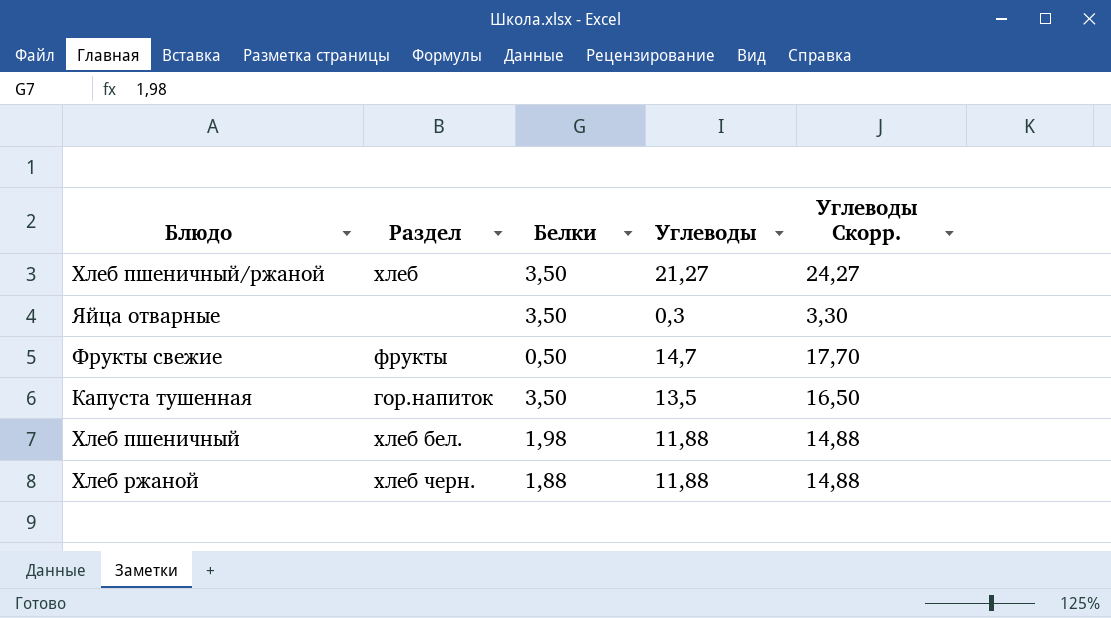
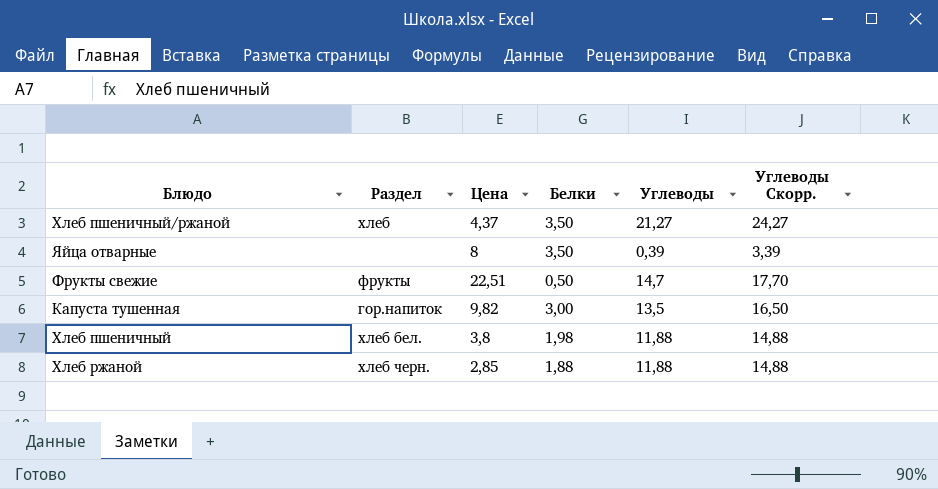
column Цена | position: none -> 3
Яйца отварные | Углеводы: 0,3 -> 0,39
Яйца отварные | Углеводы Скорр.: 3,30 -> 3,39
Капуста тушенная | Белки: 3,50 -> 3,00

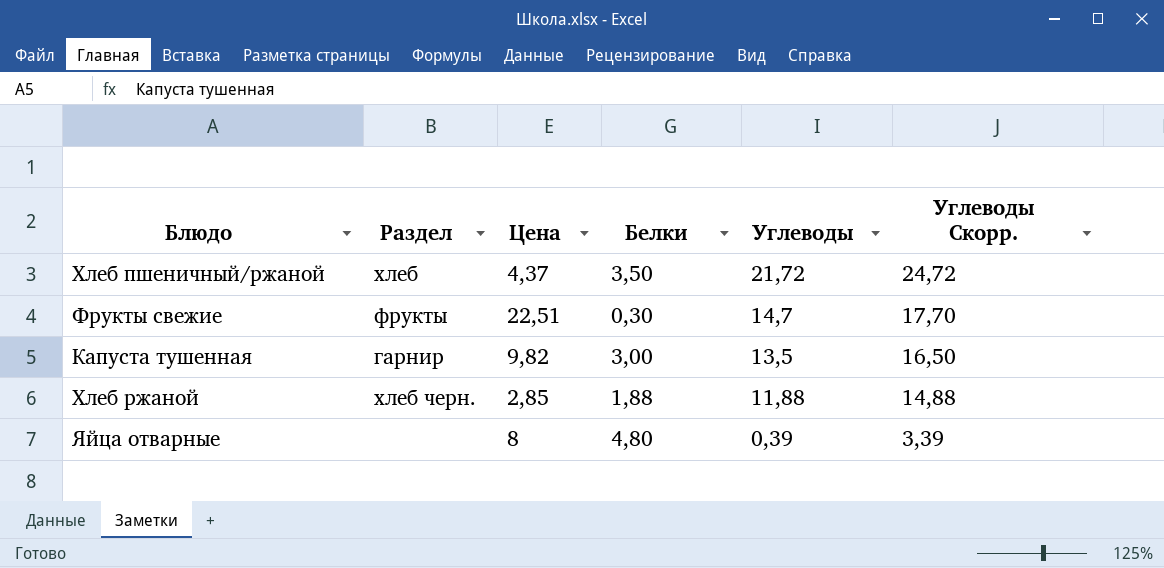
row order: none -> Углеводы descending
row Хлеб пшеничный: хлеб бел. | 3,8 | 1,98 | 11,88 | 14,88 -> none
Хлеб пшеничный/ржаной | Углеводы: 21,27 -> 21,72
Хлеб пшеничный/ржаной | Углеводы Скорр.: 24,27 -> 24,72
Фрукты свежие | Белки: 0,50 -> 0,30
Капуста тушенная | Раздел: гор.напиток -> гарнир
Яйца отварные | Белки: 3,50 -> 4,80

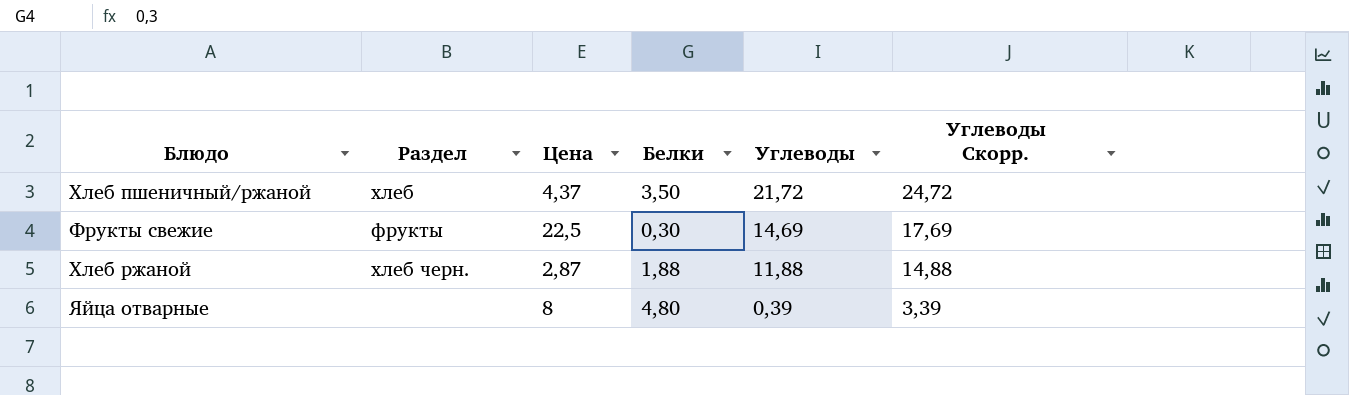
row Капуста тушенная: гарнир | 9,82 | 3,00 | 13,5 | 16,50 -> none
Фрукты свежие | Цена: 22,51 -> 22,5
Фрукты свежие | Углеводы: 14,7 -> 14,69
Фрукты свежие | Углеводы Скорр.: 17,70 -> 17,69
Хлеб ржаной | Цена: 2,85 -> 2,87

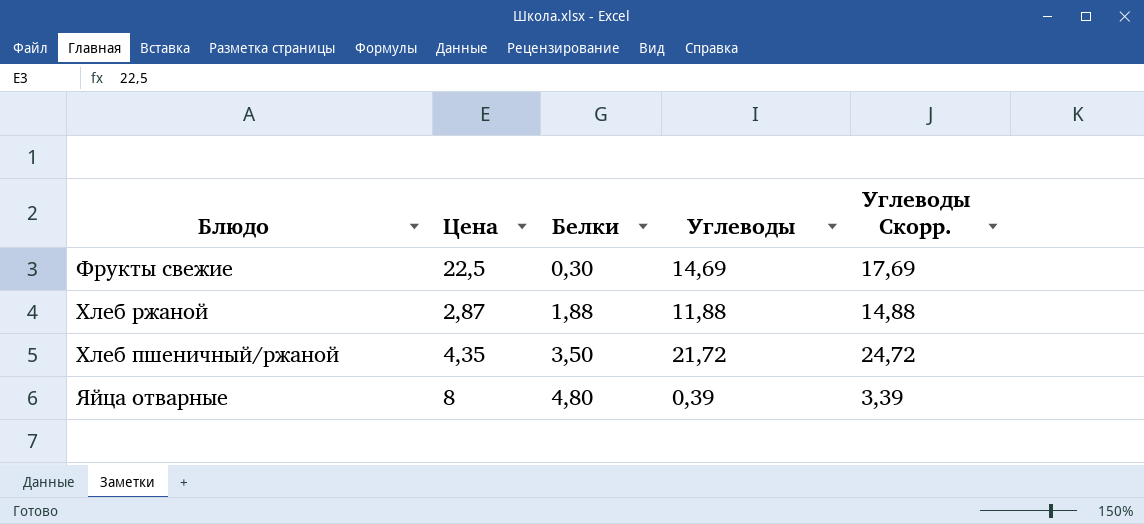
row order: Углеводы descending -> Белки ascending
column Раздел | position: 2 -> none
Хлеб пшеничный/ржаной | Цена: 4,37 -> 4,35

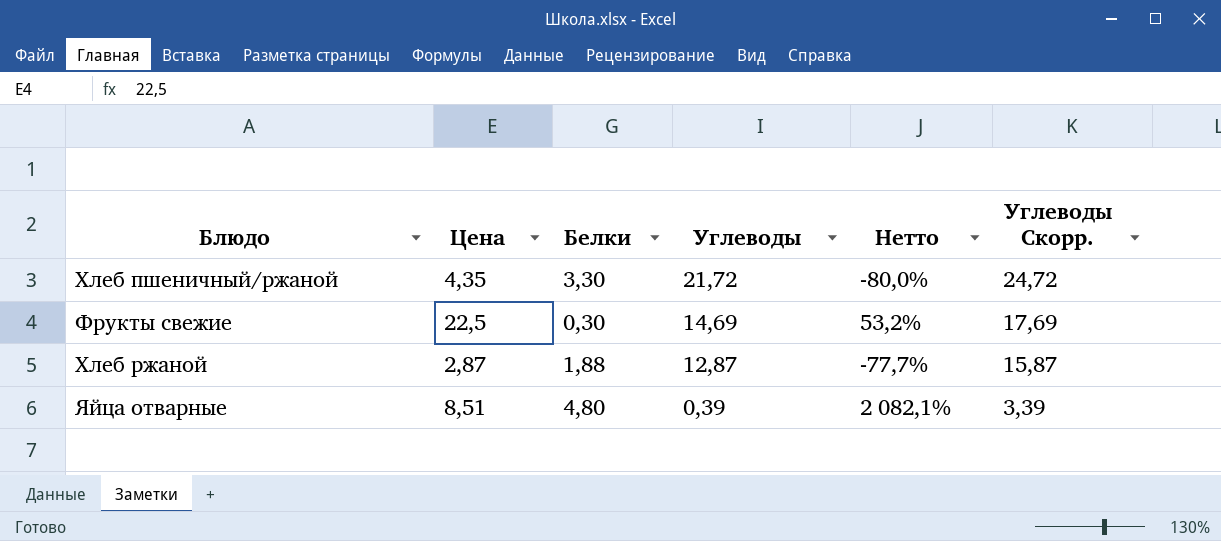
row order: Белки ascending -> Углеводы descending
column Нетто | formula: none -> ([Цена] - [Углеводы]) / [Углеводы]
Хлеб пшеничный/ржаной | Белки: 3,50 -> 3,30
Хлеб ржаной | Углеводы: 11,88 -> 12,87
Хлеб ржаной | Углеводы Скорр.: 14,88 -> 15,87
Яйца отварные | Цена: 8 -> 8,51

